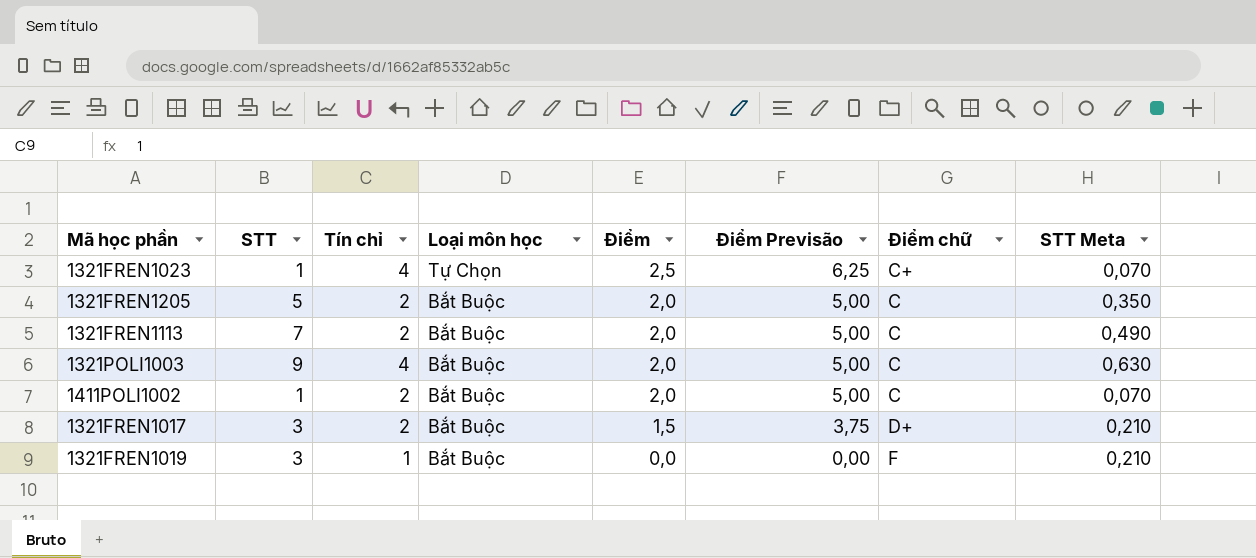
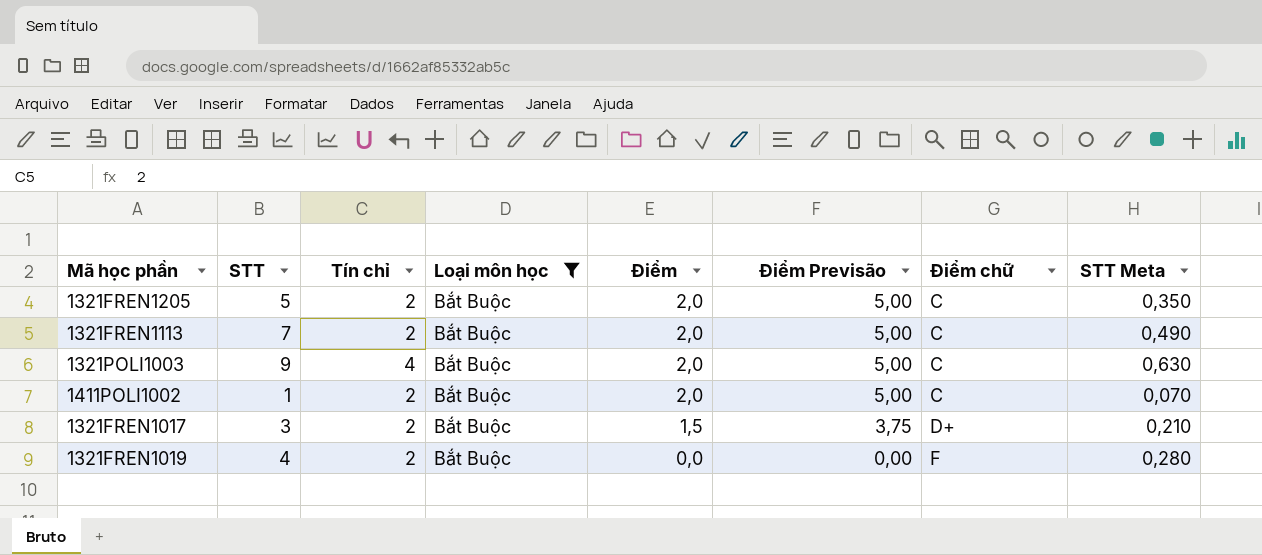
filter: none -> Loại môn học = Bắt Buộc
1321FREN1019 | STT: 3 -> 4
1321FREN1019 | Tín chỉ: 1 -> 2
1321FREN1019 | STT Meta: 0,210 -> 0,280

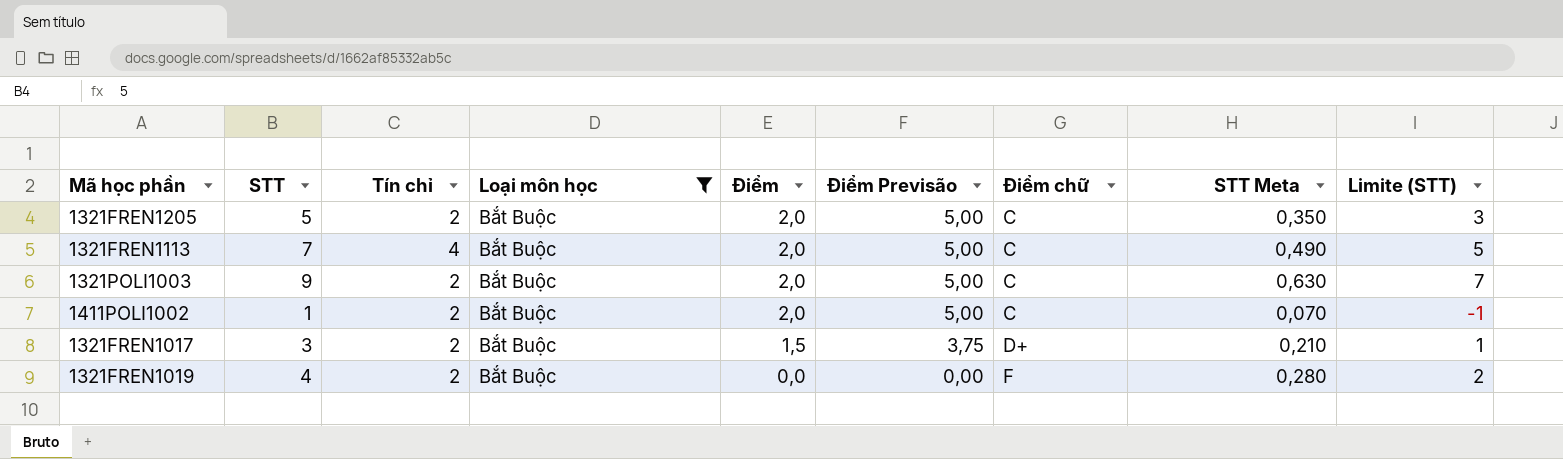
column Limite (STT) | formula: none -> [STT] - 2
1321FREN1113 | Tín chỉ: 2 -> 4
1321POLI1003 | Tín chỉ: 4 -> 2

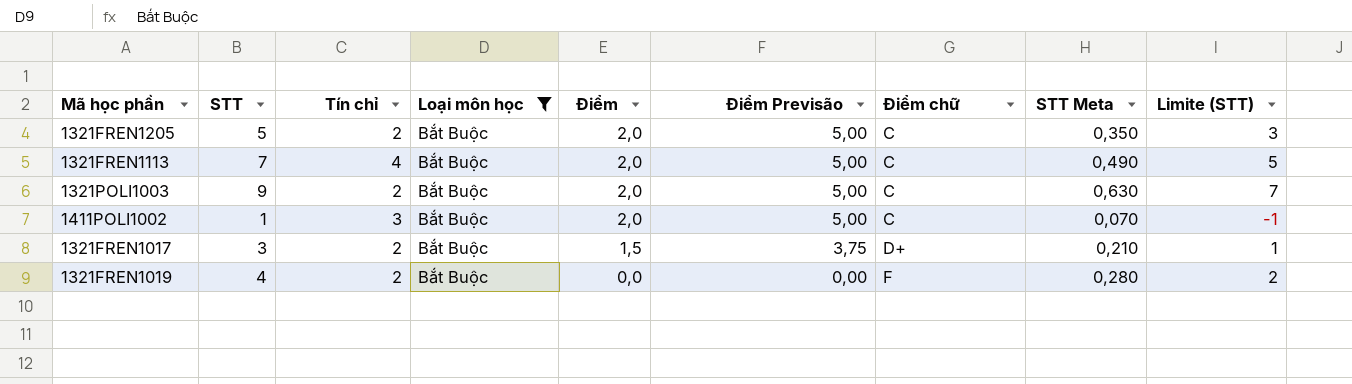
1411POLI1002 | Tín chỉ: 2 -> 3

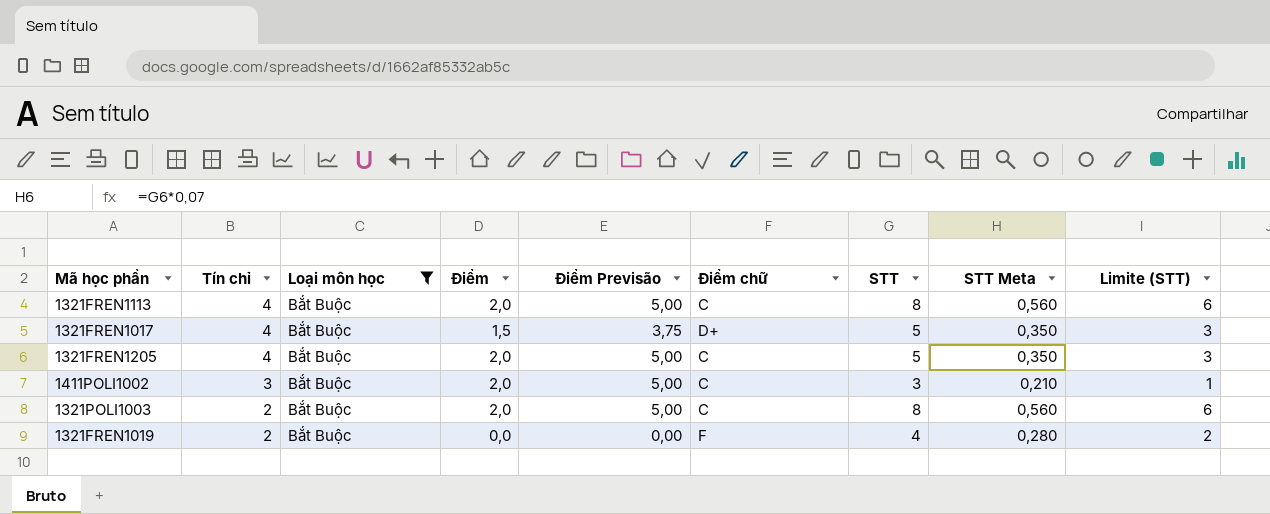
row order: Điểm descending -> Tín chỉ descending
column STT | position: 2 -> 7
1321FREN1113 | STT: 7 -> 8
1321FREN1113 | STT Meta: 0,490 -> 0,560
1321FREN1113 | Limite (STT): 5 -> 6
1321FREN1017 | Tín chỉ: 2 -> 4
1321FREN1017 | STT: 3 -> 5
1321FREN1017 | STT Meta: 0,210 -> 0,350
1321FREN1017 | Limite (STT): 1 -> 3
1321FREN1205 | Tín chỉ: 2 -> 4
1411POLI1002 | STT: 1 -> 3
1411POLI1002 | STT Meta: 0,070 -> 0,210
1411POLI1002 | Limite (STT): -1 -> 1
1321POLI1003 | STT: 9 -> 8
1321POLI1003 | STT Meta: 0,630 -> 0,560
1321POLI1003 | Limite (STT): 7 -> 6

